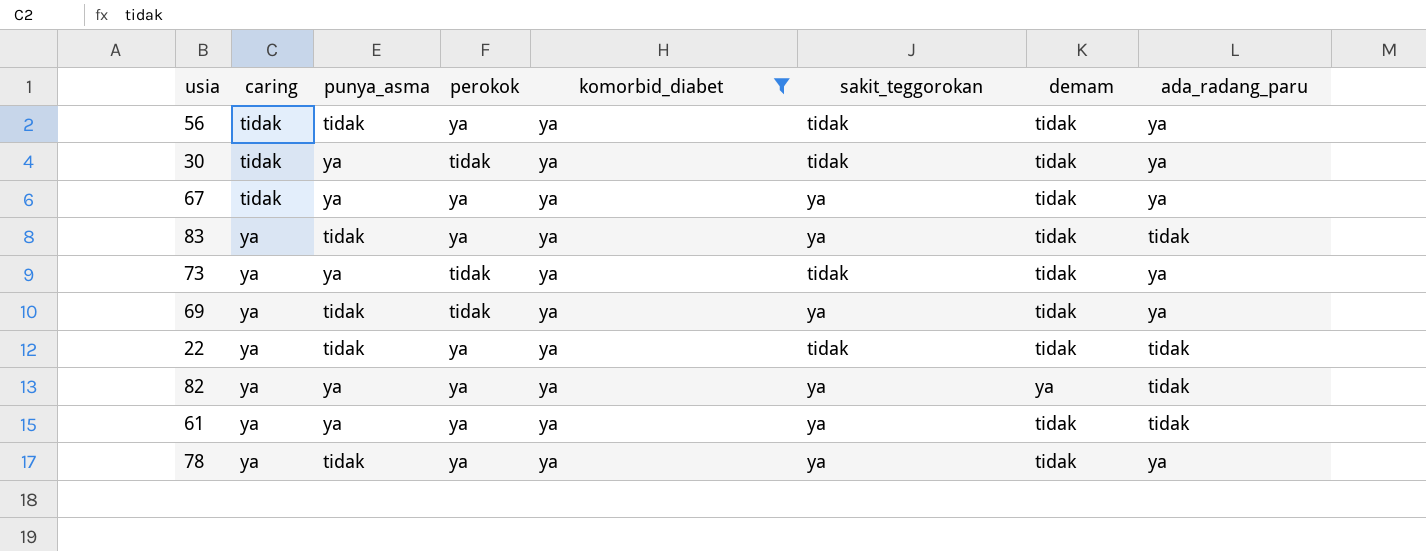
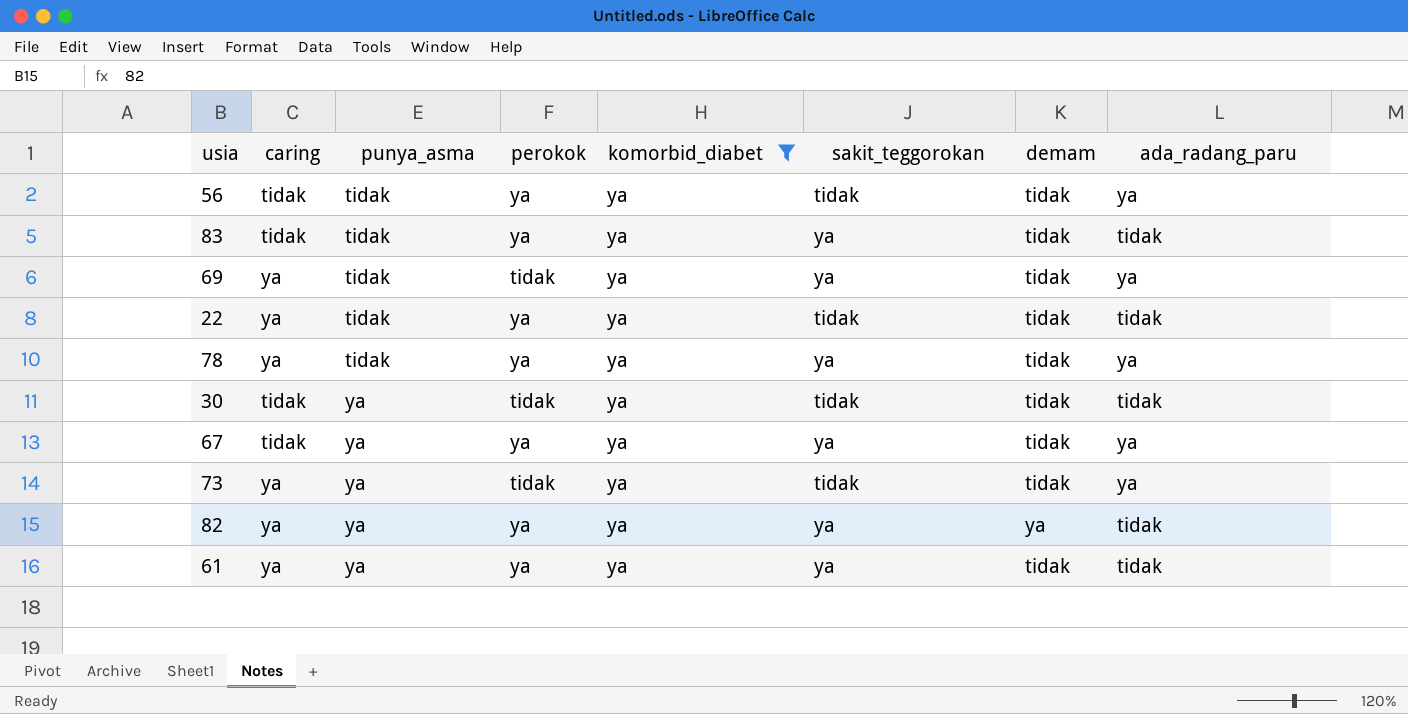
row order: caring ascending -> punya_asma ascending
83 | caring: ya -> tidak
30 | ada_radang_paru: ya -> tidak

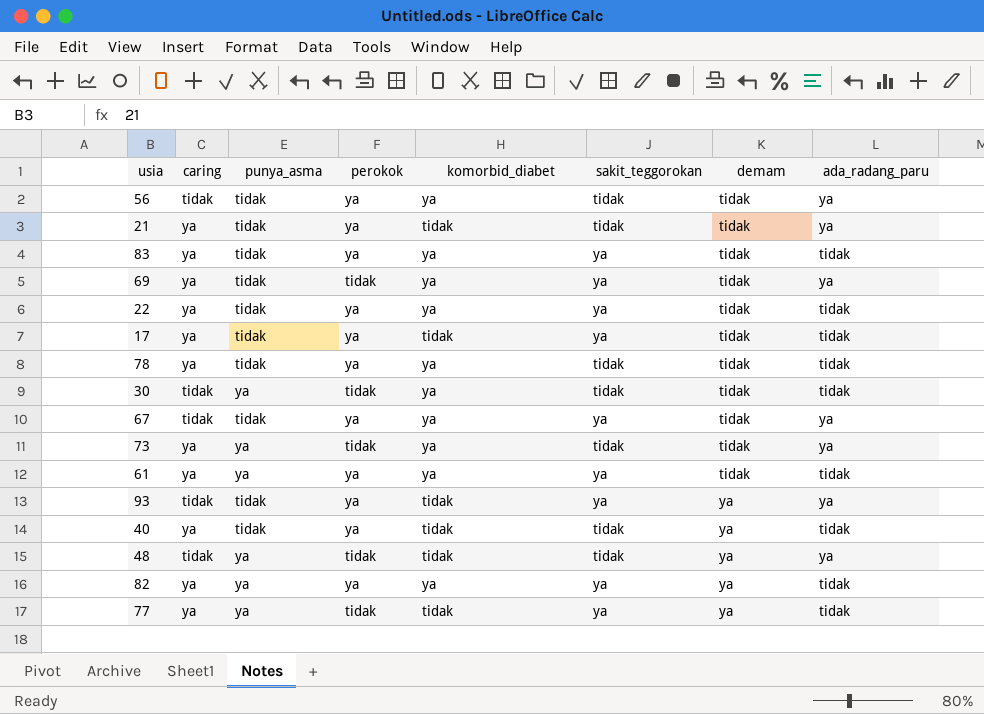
filter: komorbid_diabet = ya -> none
row order: punya_asma ascending -> demam ascending
83 | caring: tidak -> ya
22 | sakit_teggorokan: tidak -> ya
78 | sakit_teggorokan: ya -> tidak
78 | ada_radang_paru: ya -> tidak
67 | punya_asma: ya -> tidak

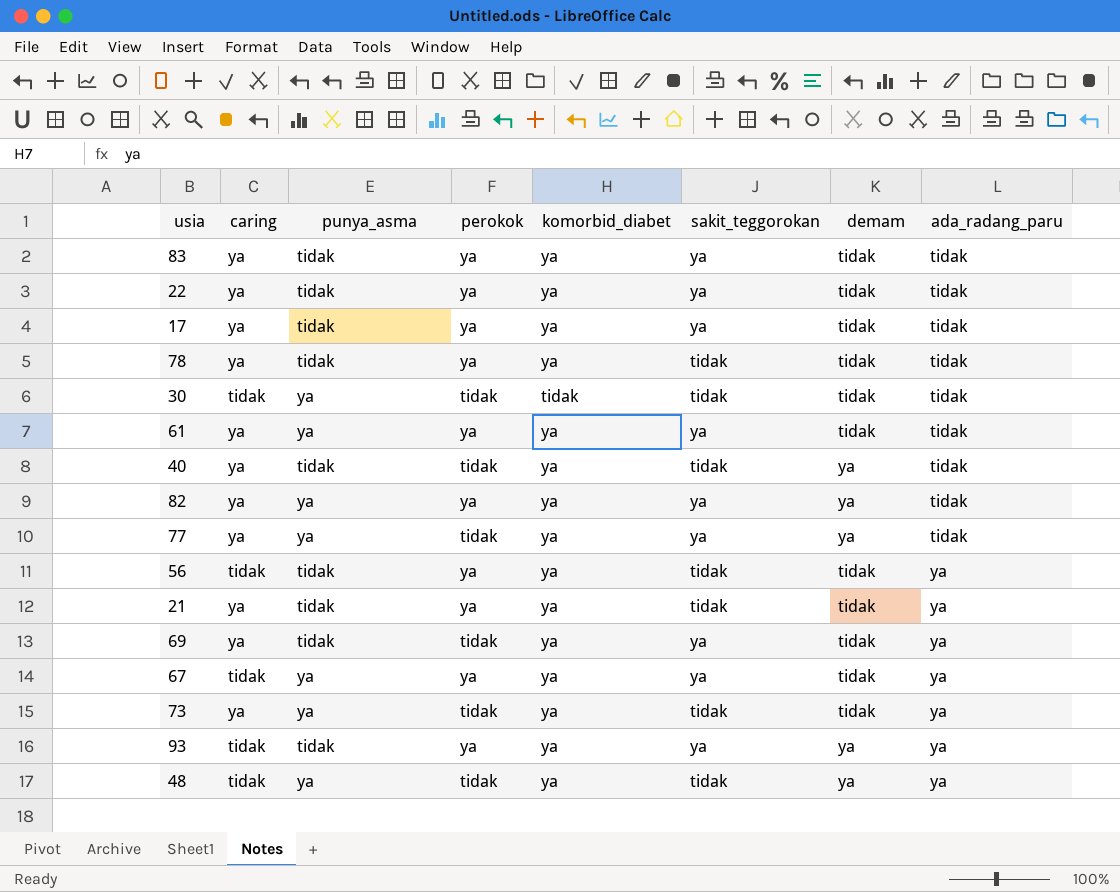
row order: demam ascending -> ada_radang_paru ascending
17 | komorbid_diabet: tidak -> ya
30 | komorbid_diabet: ya -> tidak
40 | perokok: ya -> tidak
40 | komorbid_diabet: tidak -> ya
77 | komorbid_diabet: tidak -> ya
21 | komorbid_diabet: tidak -> ya
67 | punya_asma: tidak -> ya
93 | komorbid_diabet: tidak -> ya
48 | komorbid_diabet: tidak -> ya

